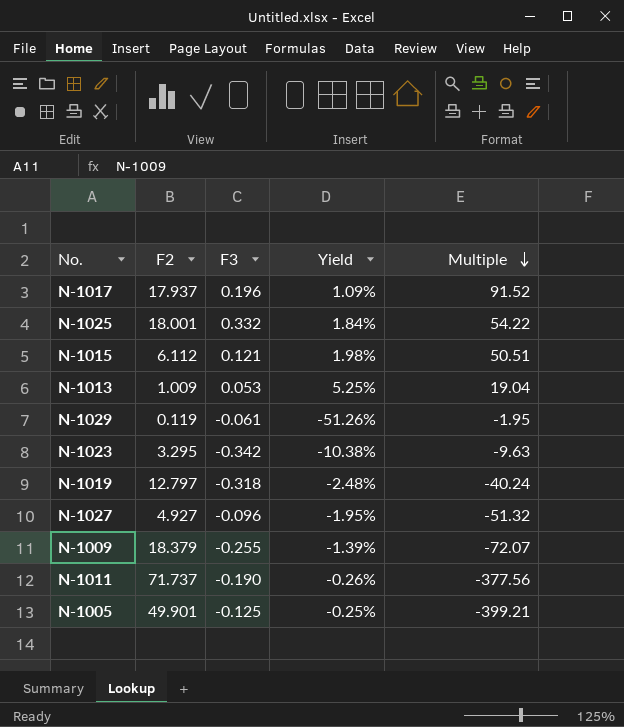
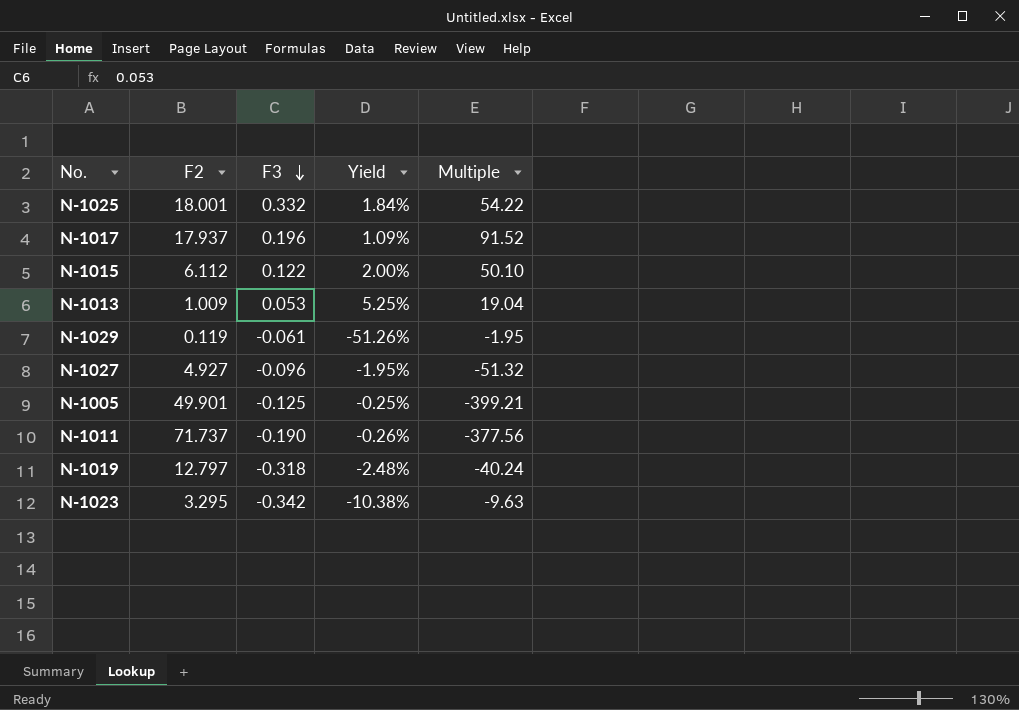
row order: Multiple descending -> F3 descending
row N-1009: 18.379 | -0.255 | -1.39% | -72.07 -> none
N-1015 | F3: 0.121 -> 0.122
N-1015 | Yield: 1.98% -> 2.00%
N-1015 | Multiple: 50.51 -> 50.10

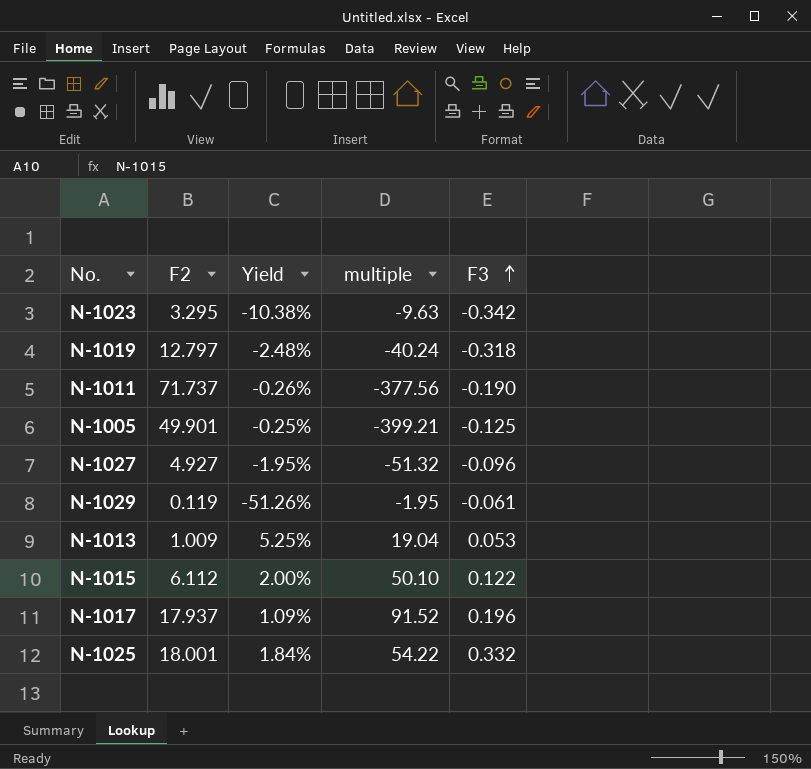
row order: F3 descending -> F3 ascending
column name: Multiple -> multiple
column F3 | position: 3 -> 5

